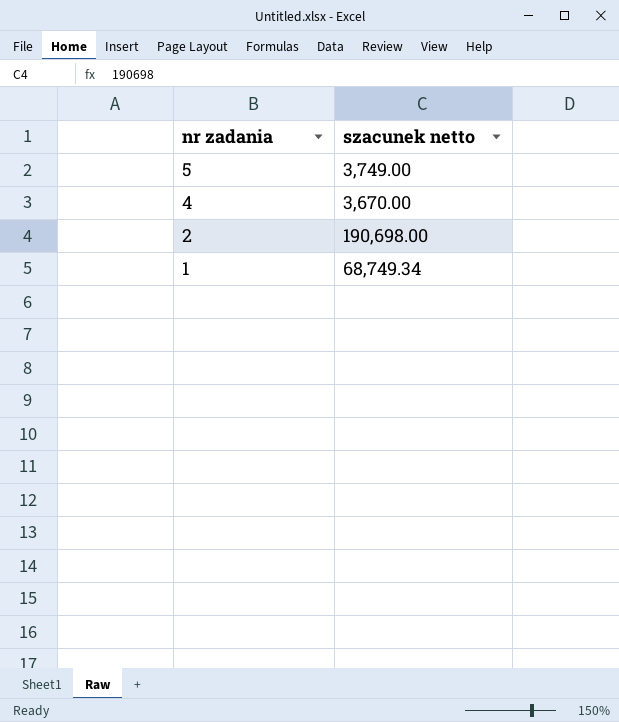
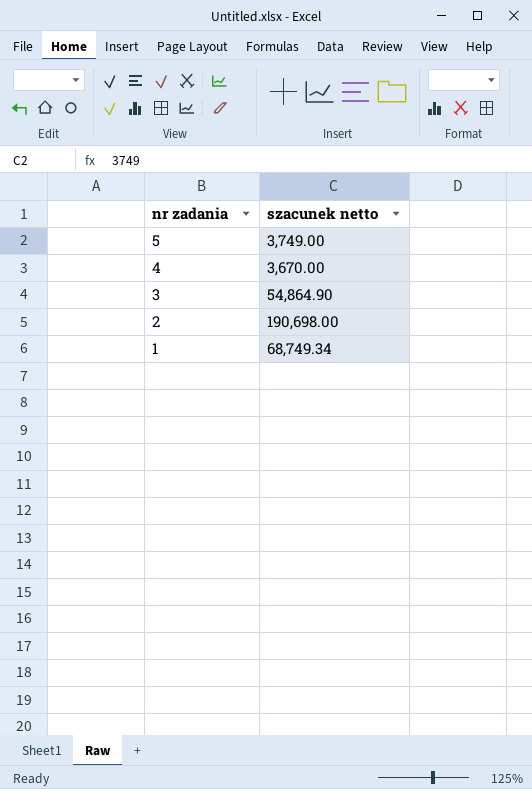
row 3: none -> 54,864.90

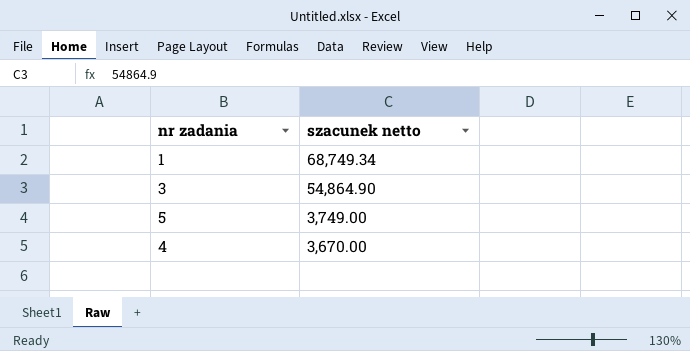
row order: nr zadania descending -> szacunek netto descending
row 2: 190,698.00 -> none

